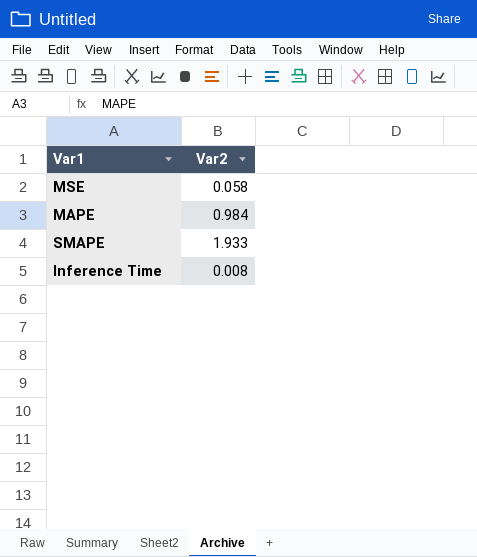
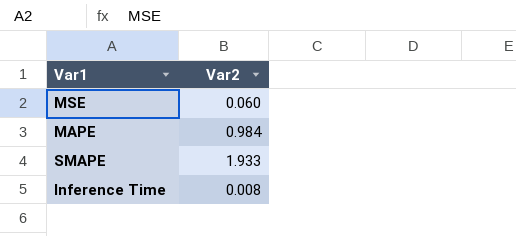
MSE | Var2: 0.058 -> 0.060

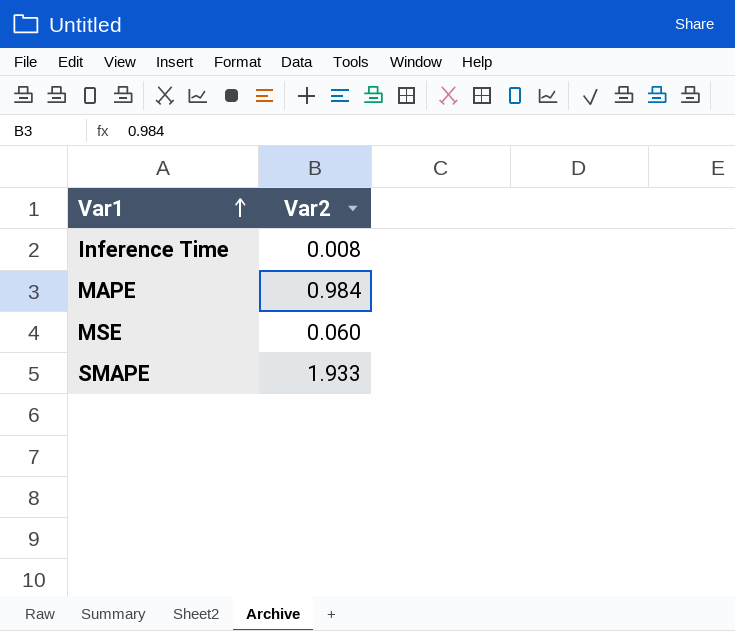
row order: none -> Var1 ascending

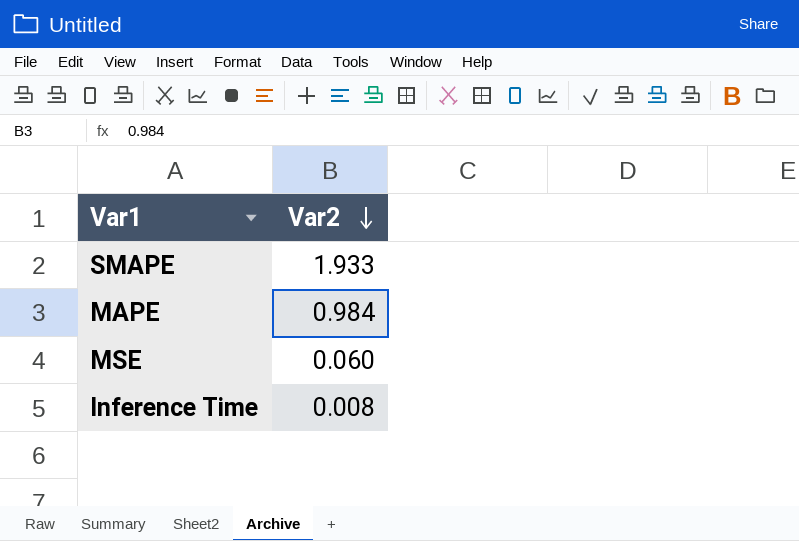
row order: Var1 ascending -> Var2 descending

